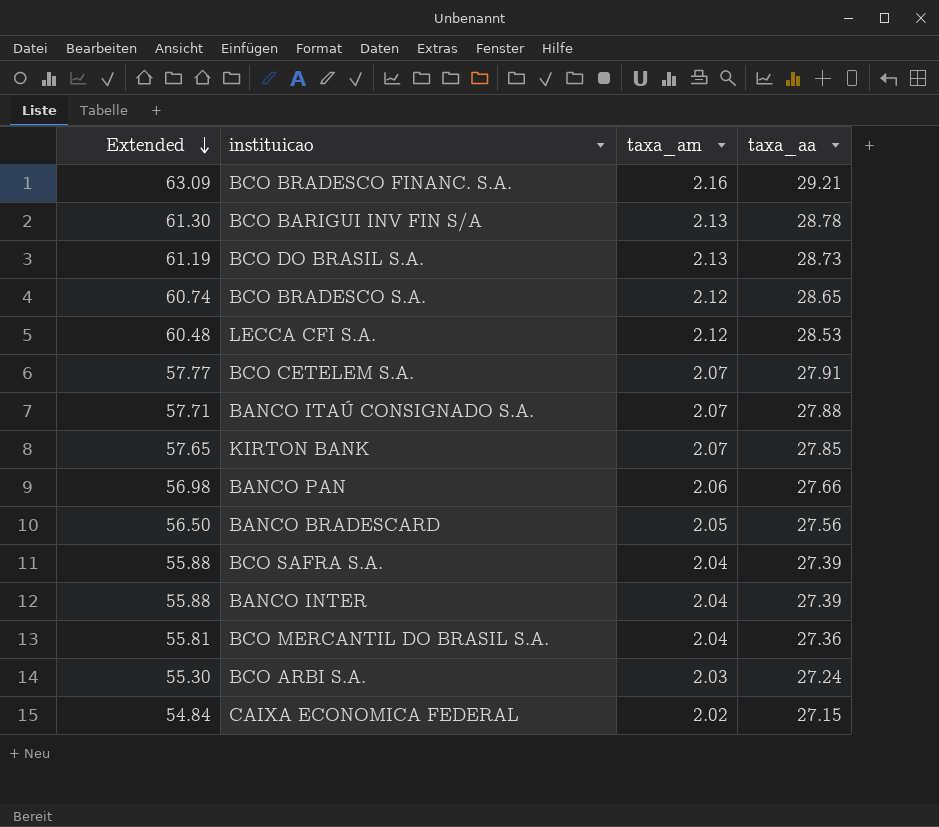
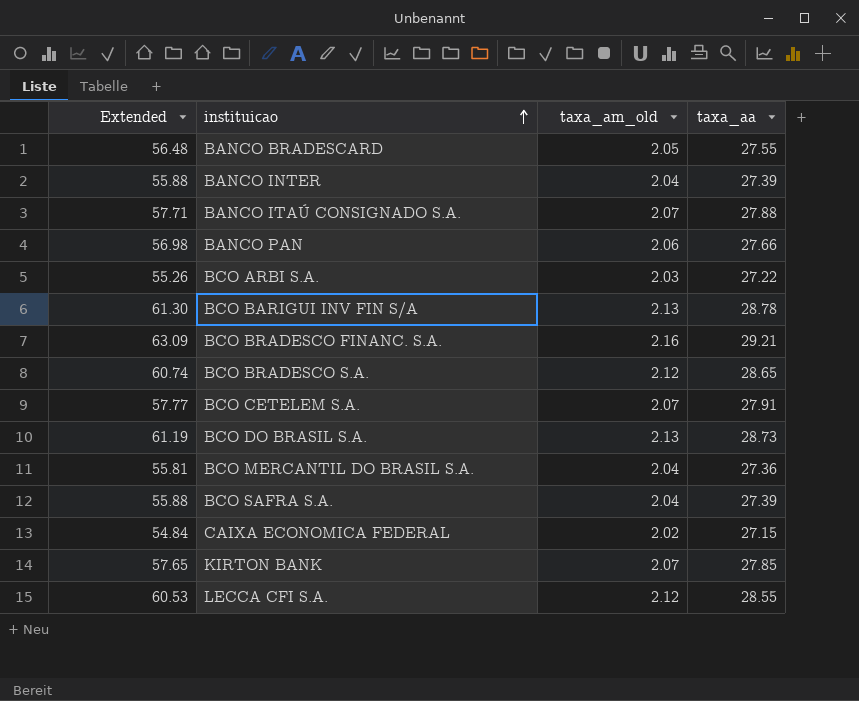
row order: Extended descending -> instituicao ascending
column name: taxa_am -> taxa_am_old
BANCO BRADESCARD | Extended: 56.50 -> 56.48
BANCO BRADESCARD | taxa_aa: 27.56 -> 27.55
BCO ARBI S.A. | Extended: 55.30 -> 55.26
BCO ARBI S.A. | taxa_aa: 27.24 -> 27.22
LECCA CFI S.A. | Extended: 60.48 -> 60.53
LECCA CFI S.A. | taxa_aa: 28.53 -> 28.55

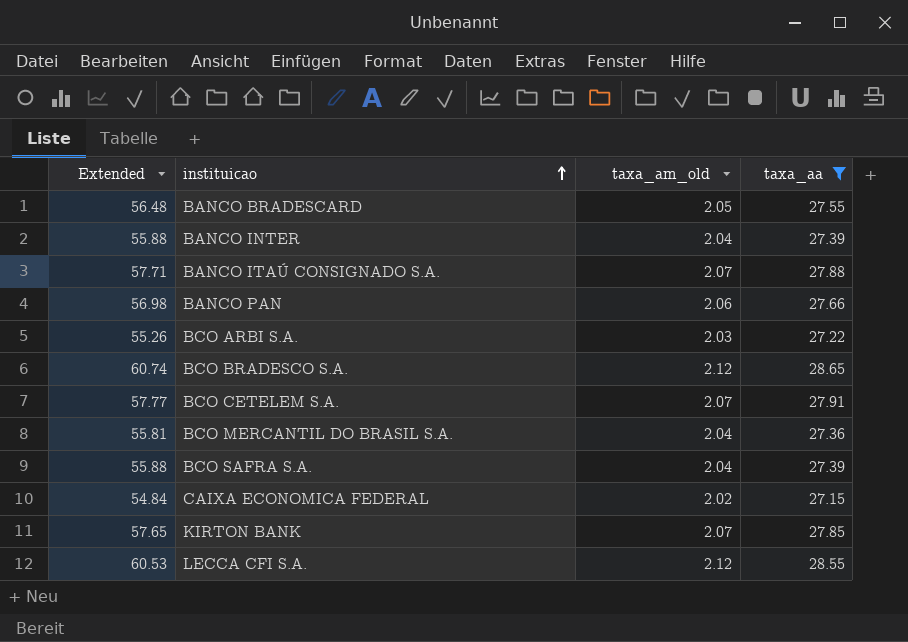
filter: none -> taxa_aa <= 28.65

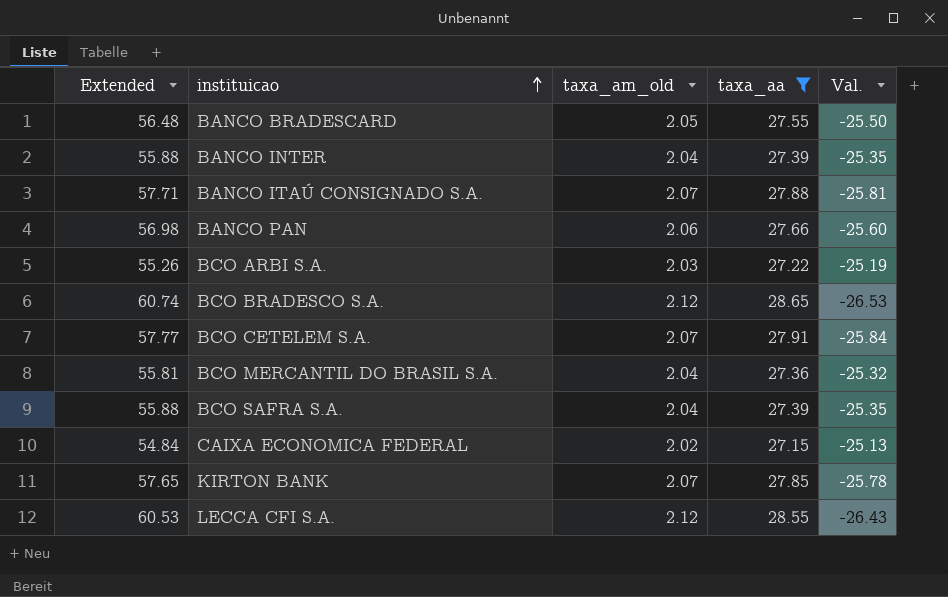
column Val. | formula: none -> [taxa_am_old] - [taxa_aa]

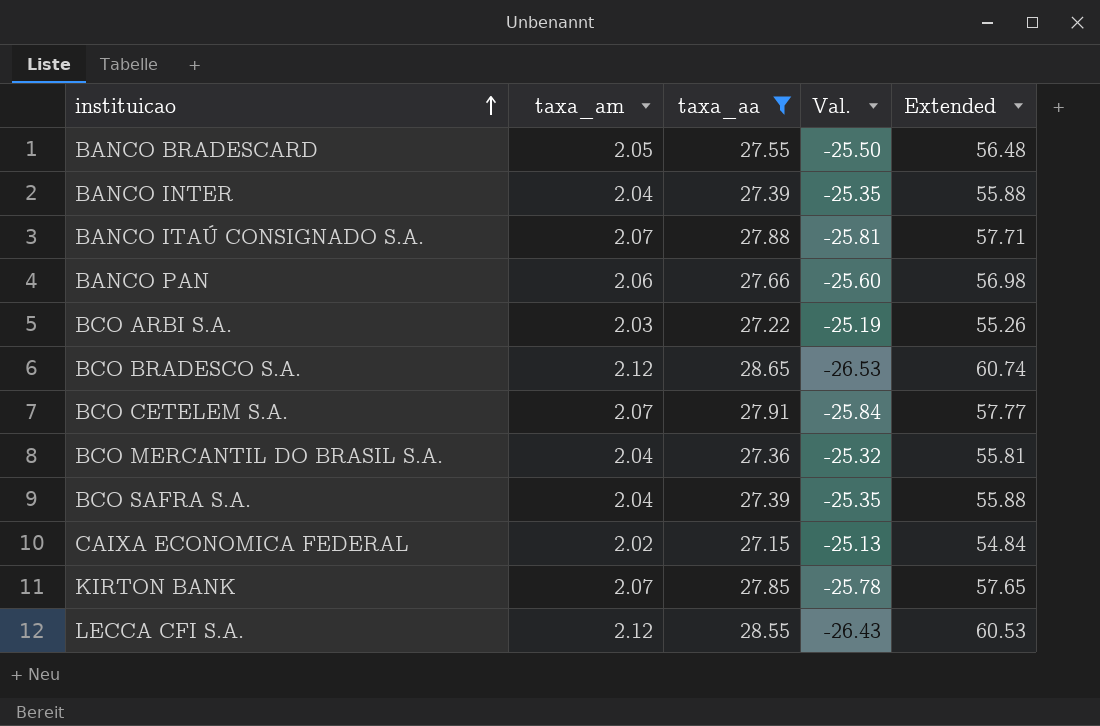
column name: taxa_am_old -> taxa_am
column Extended | position: 1 -> 5

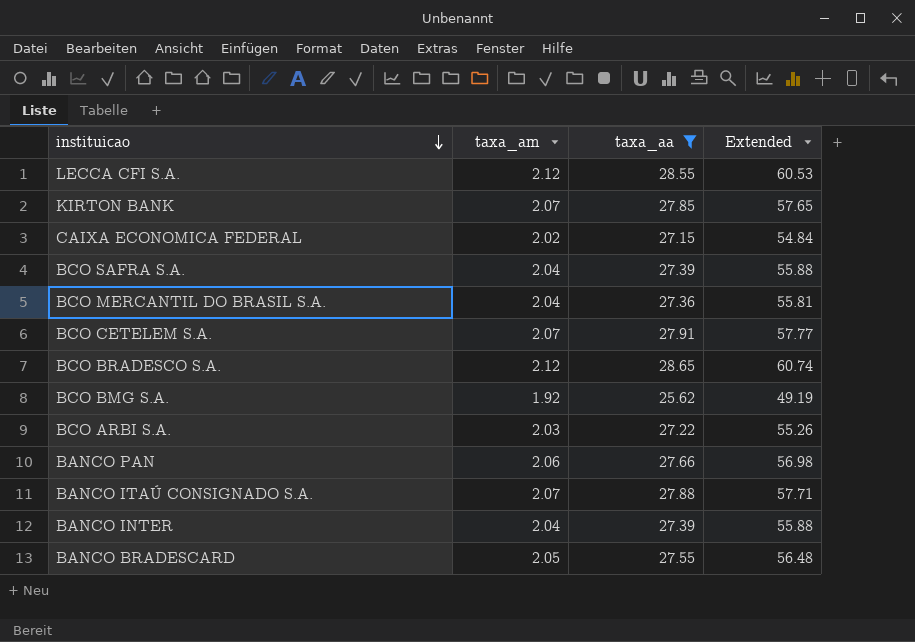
row order: instituicao ascending -> instituicao descending
column Val. | formula: [taxa_am] - [taxa_aa] -> none
row BCO BMG S.A.: none -> 1.92 | 25.62 | 49.19

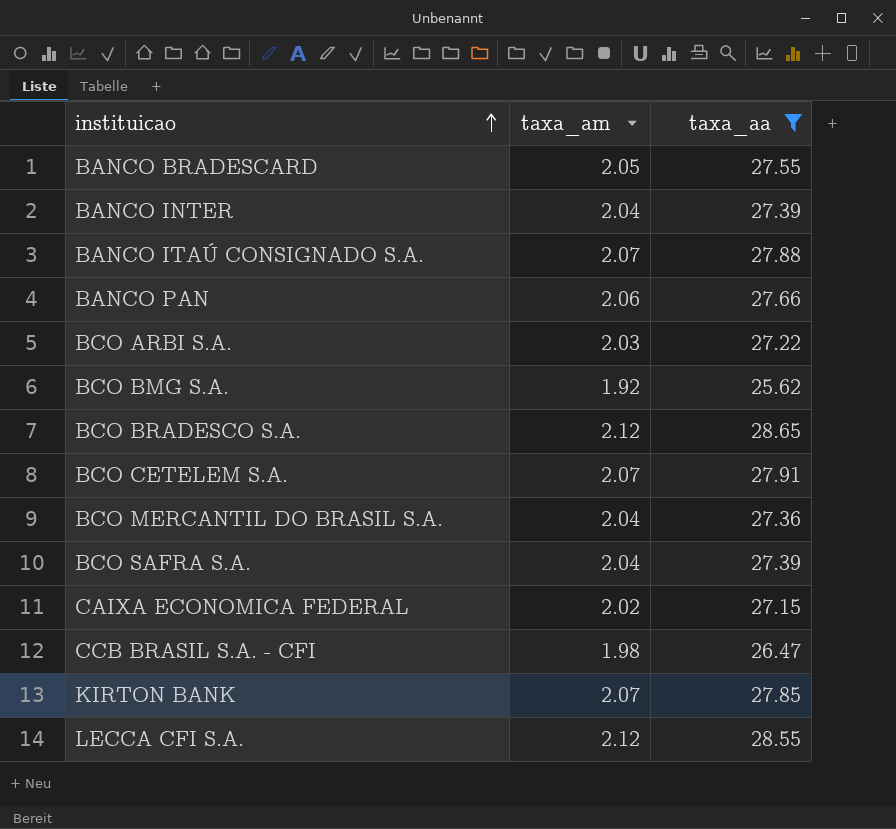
row order: instituicao descending -> instituicao ascending
column Extended | formula: [taxa_am] * [taxa_aa] -> none
row CCB BRASIL S.A. - CFI: none -> 1.98 | 26.47

